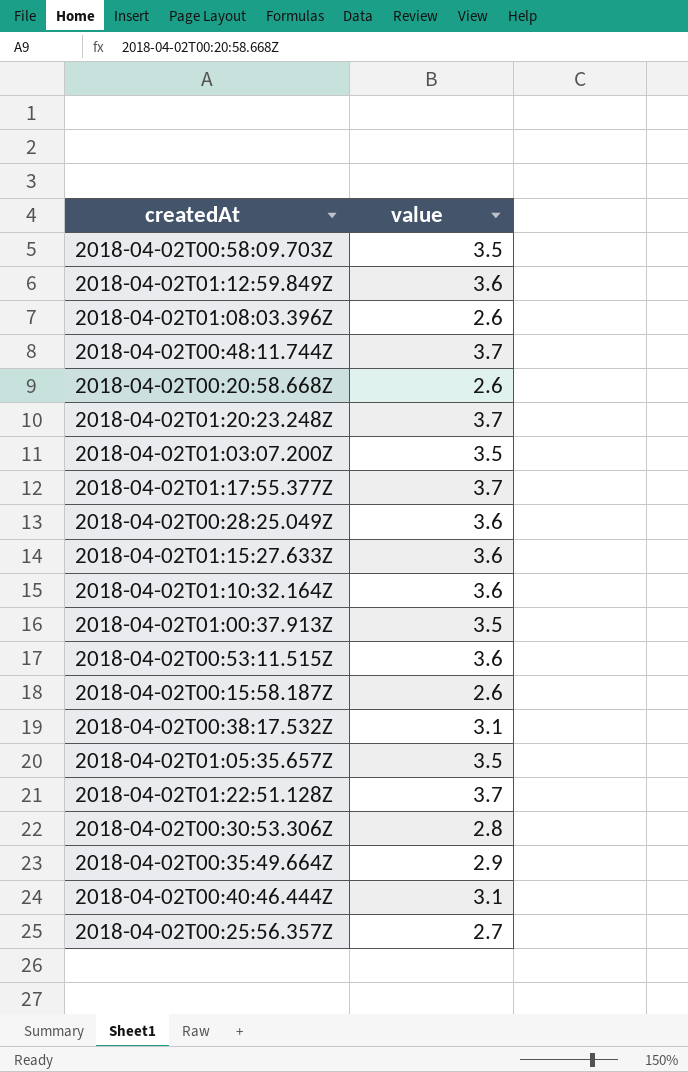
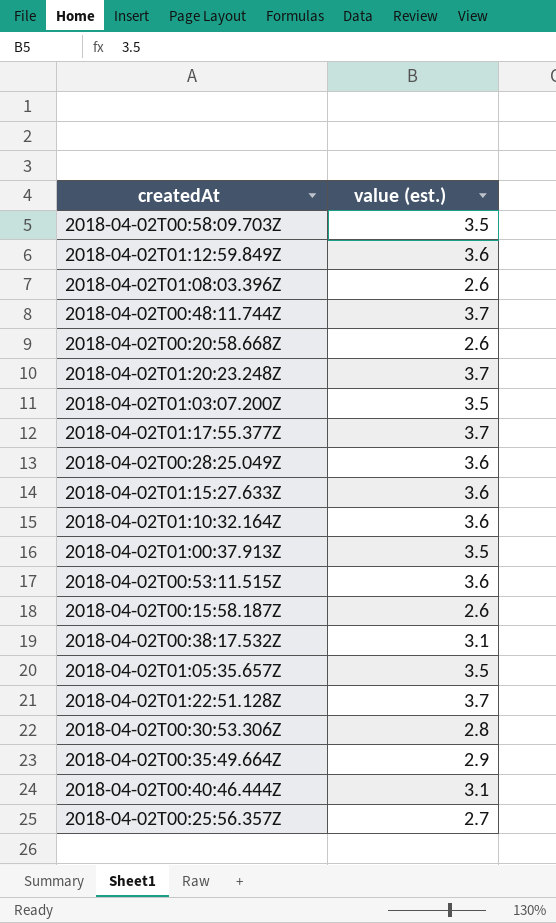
column name: value -> value (est.)

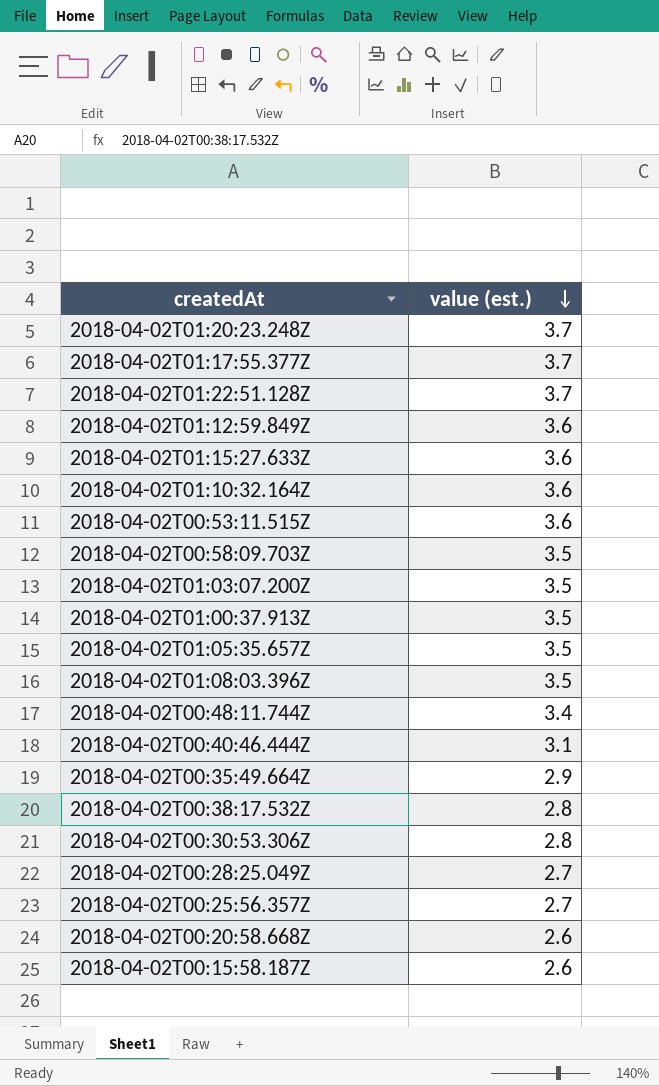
row order: none -> value (est.) descending
2018-04-02T01:08:03.396Z | value (est.): 2.6 -> 3.5
2018-04-02T00:48:11.744Z | value (est.): 3.7 -> 3.4
2018-04-02T00:38:17.532Z | value (est.): 3.1 -> 2.8
2018-04-02T00:28:25.049Z | value (est.): 3.6 -> 2.7

